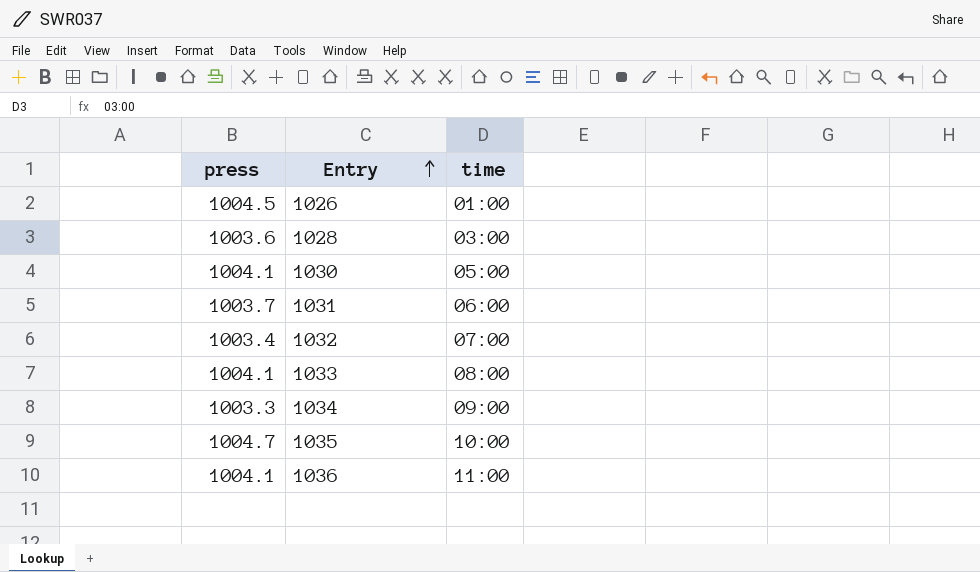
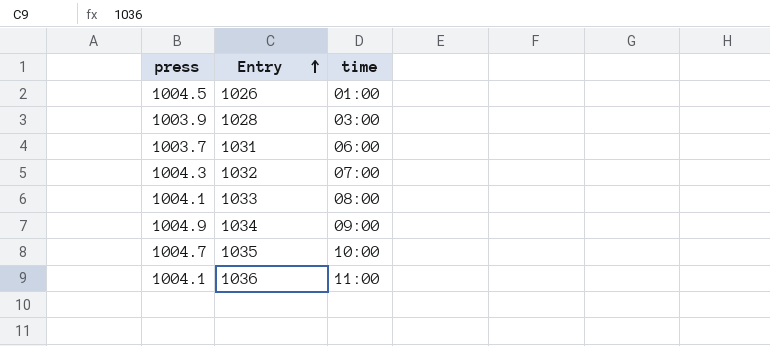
row 1030: 1004.1 | 05:00 -> none
1028 | press: 1003.6 -> 1003.9
1032 | press: 1003.4 -> 1004.3
1034 | press: 1003.3 -> 1004.9

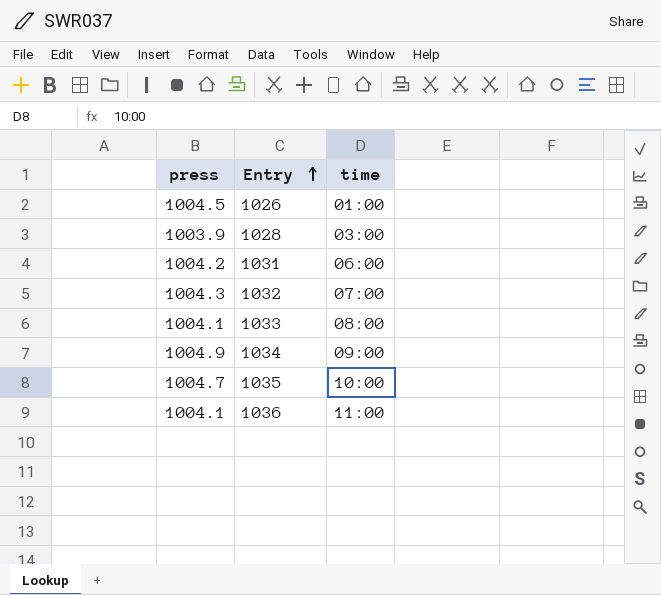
1031 | press: 1003.7 -> 1004.2

